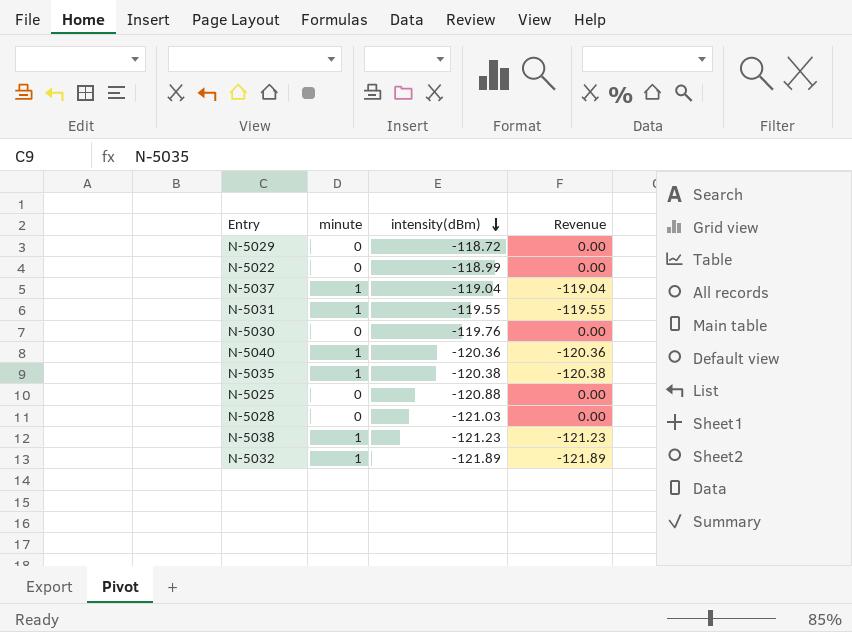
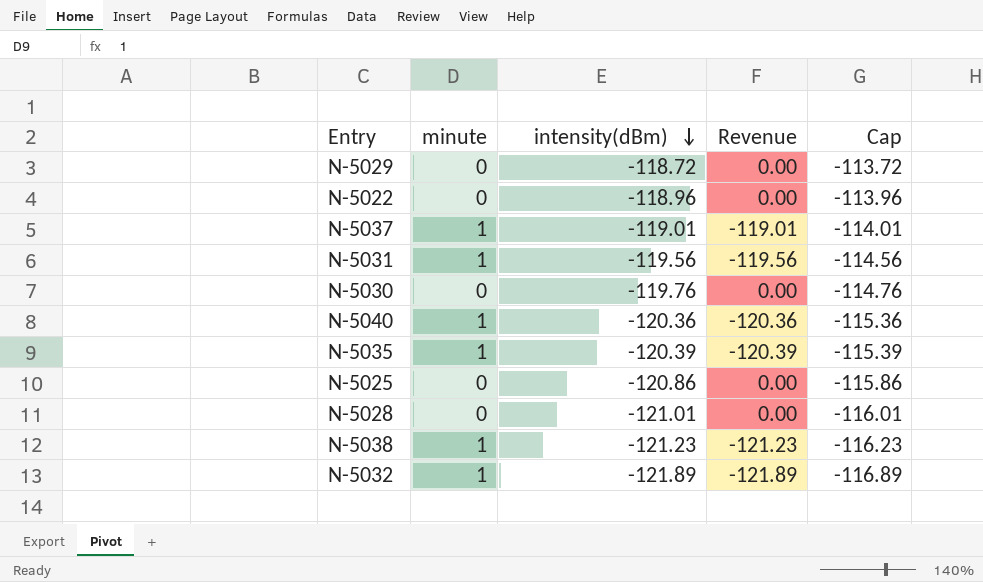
column Cap | formula: none -> [intensity(dBm)] + 5
N-5022 | intensity(dBm): -118.99 -> -118.96
N-5037 | intensity(dBm): -119.04 -> -119.01
N-5037 | Revenue: -119.04 -> -119.01
N-5031 | intensity(dBm): -119.55 -> -119.56
N-5031 | Revenue: -119.55 -> -119.56
N-5035 | intensity(dBm): -120.38 -> -120.39
N-5035 | Revenue: -120.38 -> -120.39
N-5025 | intensity(dBm): -120.88 -> -120.86
N-5028 | intensity(dBm): -121.03 -> -121.01

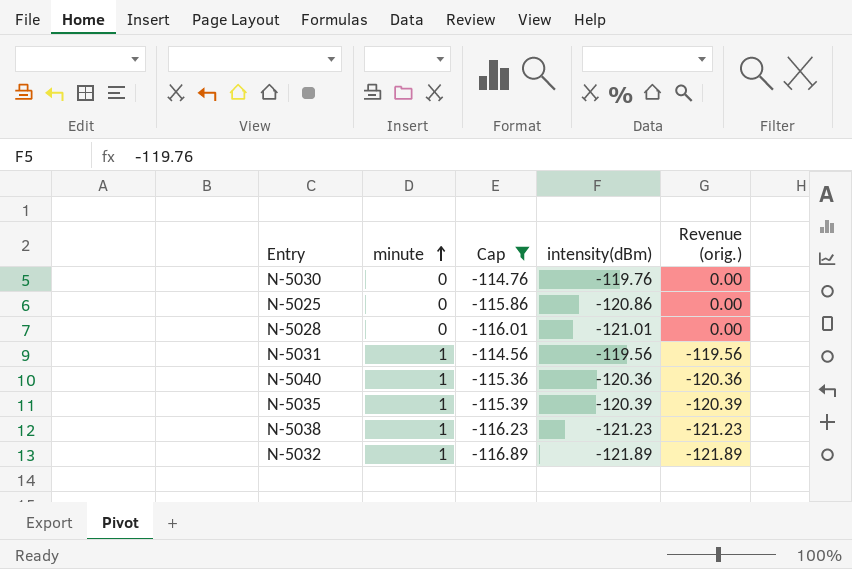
filter: none -> Cap <= -114.56
row order: intensity(dBm) descending -> minute ascending
column Cap | position: 5 -> 3
column name: Revenue -> Revenue (orig.)

